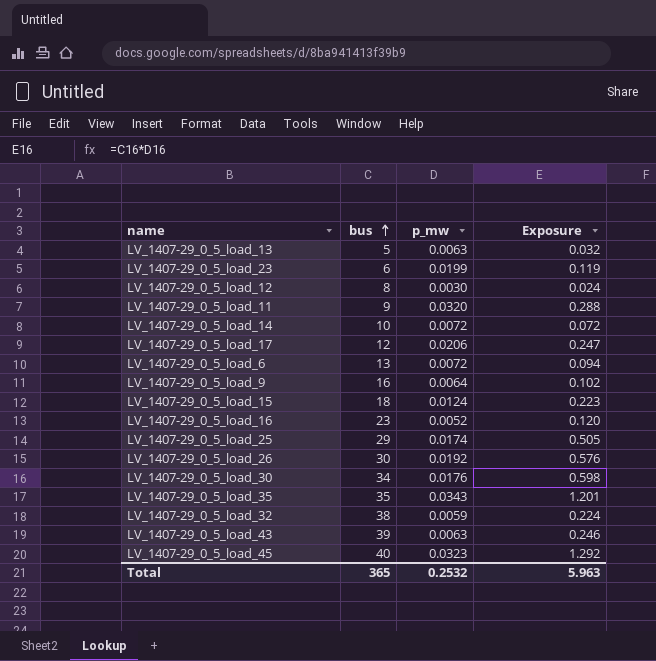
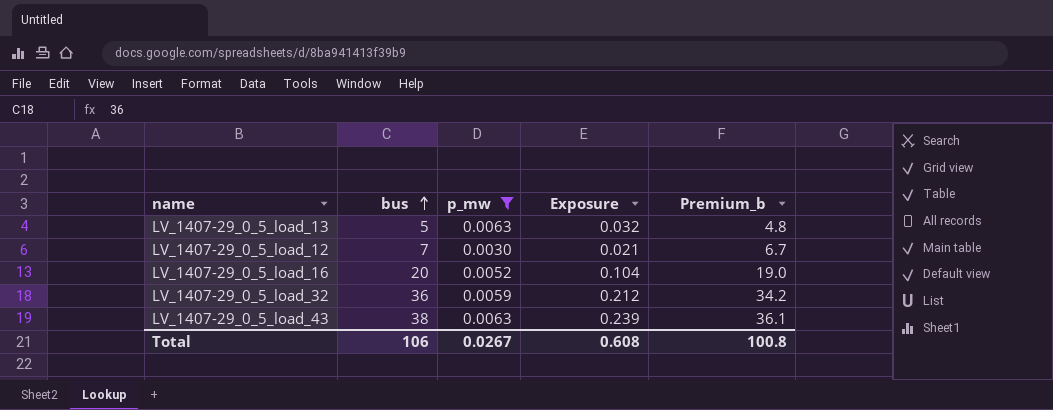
filter: none -> p_mw <= 0.0063
column Premium_b | formula: none -> [bus] * 0.95
LV_1407-29_0_5_load_12 | bus: 8 -> 7
LV_1407-29_0_5_load_12 | Exposure: 0.024 -> 0.021
LV_1407-29_0_5_load_16 | bus: 23 -> 20
LV_1407-29_0_5_load_16 | Exposure: 0.120 -> 0.104
LV_1407-29_0_5_load_32 | bus: 38 -> 36
LV_1407-29_0_5_load_32 | Exposure: 0.224 -> 0.212
LV_1407-29_0_5_load_43 | bus: 39 -> 38
LV_1407-29_0_5_load_43 | Exposure: 0.246 -> 0.239
Total | bus: 365 -> 106
Total | p_mw: 0.2532 -> 0.0267
Total | Exposure: 5.963 -> 0.608

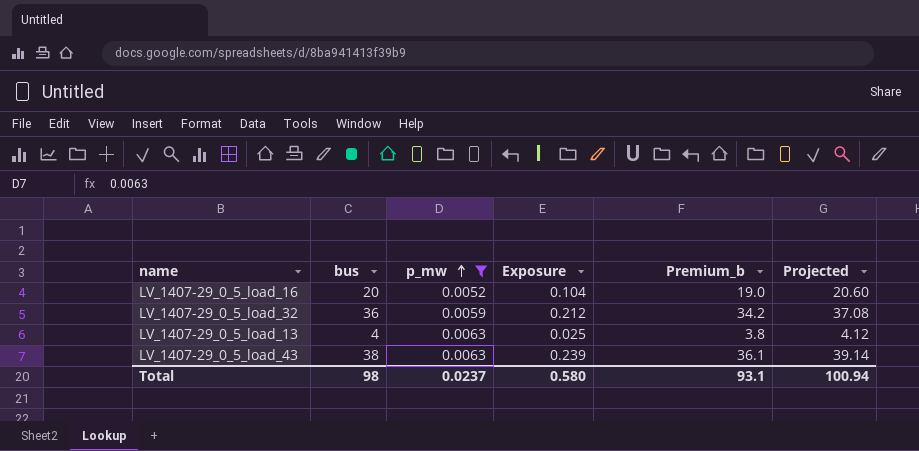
row order: bus ascending -> p_mw ascending
column Projected | formula: none -> [bus] * 1.03
row LV_1407-29_0_5_load_12: 7 | 0.0030 | 0.021 | 6.7 -> none
LV_1407-29_0_5_load_13 | bus: 5 -> 4
LV_1407-29_0_5_load_13 | Exposure: 0.032 -> 0.025
LV_1407-29_0_5_load_13 | Premium_b: 4.8 -> 3.8
Total | bus: 106 -> 98
Total | p_mw: 0.0267 -> 0.0237
Total | Exposure: 0.608 -> 0.580
Total | Premium_b: 100.8 -> 93.1

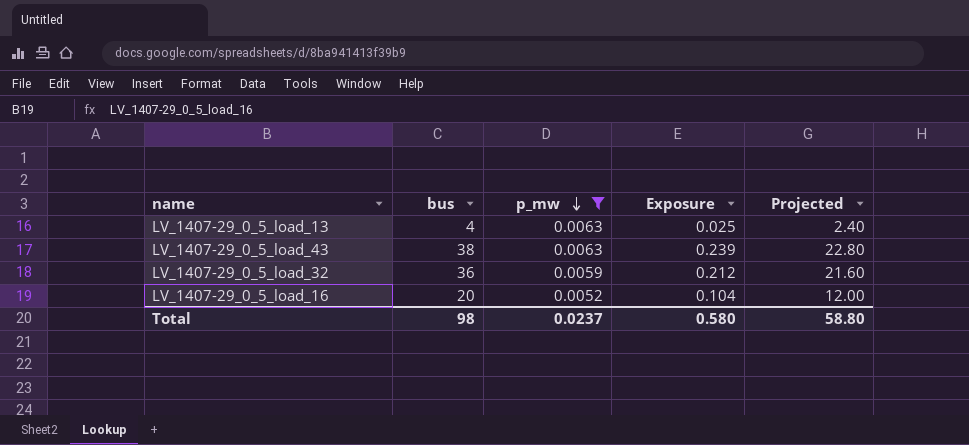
row order: p_mw ascending -> p_mw descending
column Premium_b | formula: [bus] * 0.95 -> none
column Projected | formula: [bus] * 1.03 -> [bus] * 0.6
Total | Projected: 100.94 -> 58.80

